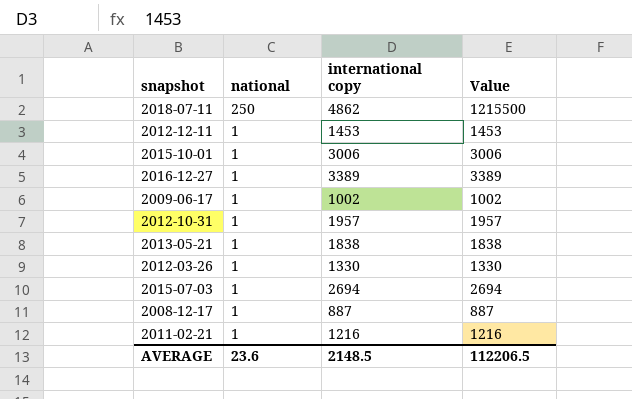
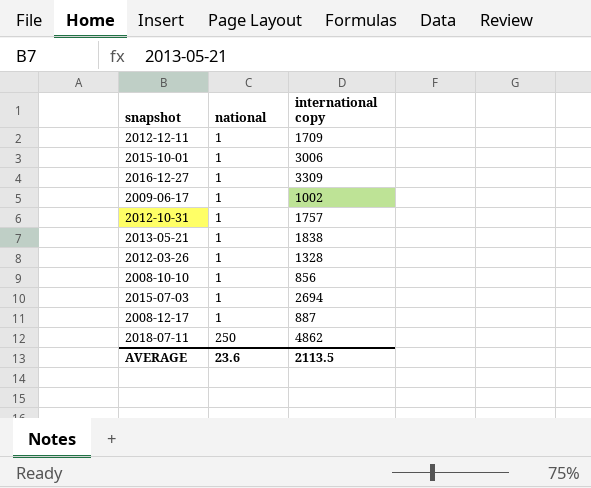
row order: national descending -> national ascending
column Value | formula: [national] * [international copy] -> none
row 2011-02-21: 1 | 1216 | 1216 -> none
2012-12-11 | international copy: 1453 -> 1709
2016-12-27 | international copy: 3389 -> 3309
2012-10-31 | international copy: 1957 -> 1757
2012-03-26 | international copy: 1330 -> 1328
row 2008-10-10: none -> 1 | 856
AVERAGE | international copy: 2148.5 -> 2113.5

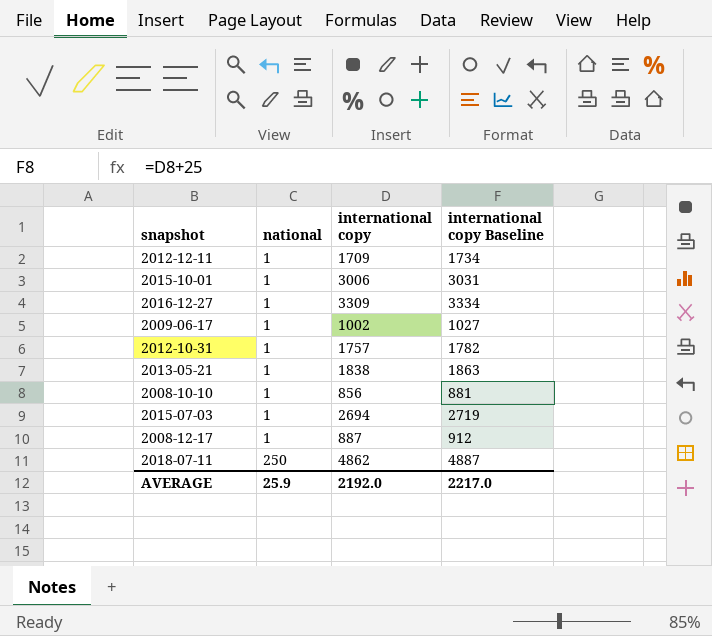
column international copy Baseline | formula: none -> [international copy] + 25
row 2012-03-26: 1 | 1328 -> none
AVERAGE | national: 23.6 -> 25.9
AVERAGE | international copy: 2113.5 -> 2192.0

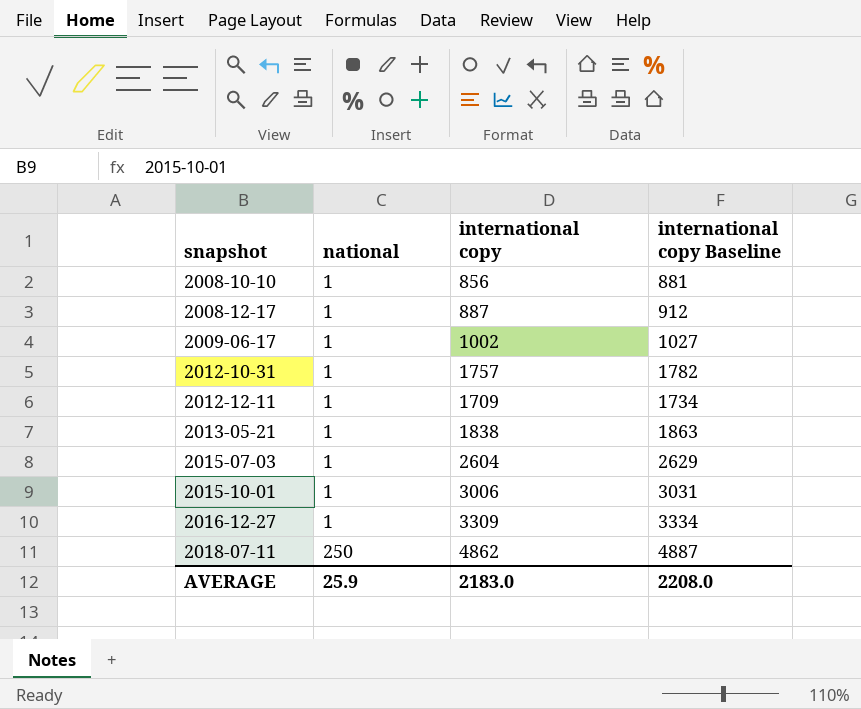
row order: national ascending -> snapshot ascending
2015-07-03 | international copy: 2694 -> 2604
2015-07-03 | international copy Baseline: 2719 -> 2629
AVERAGE | international copy: 2192.0 -> 2183.0
AVERAGE | international copy Baseline: 2217.0 -> 2208.0

